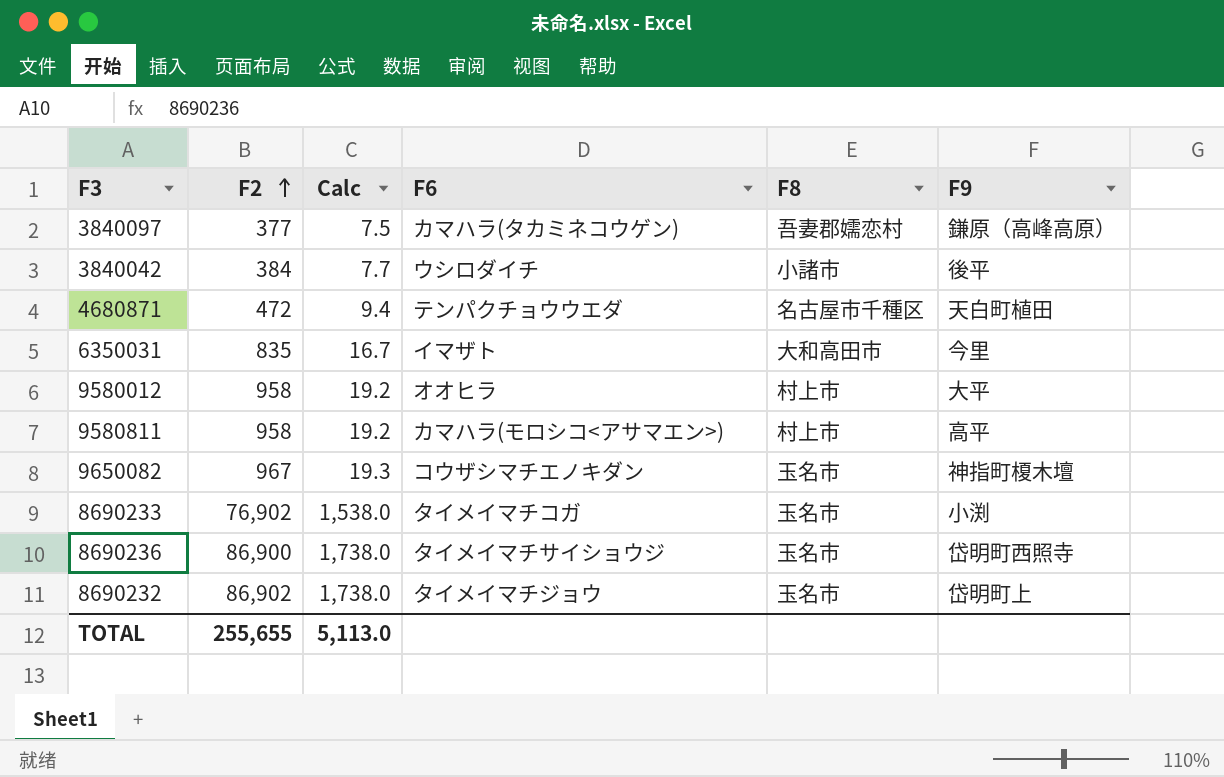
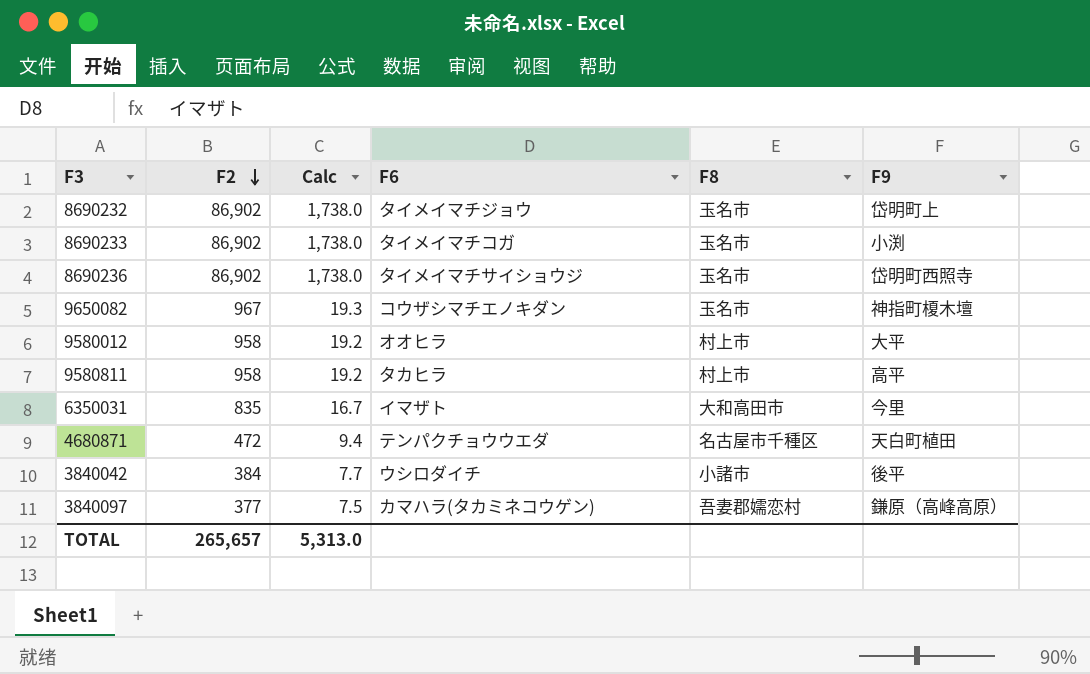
row order: F2 ascending -> F2 descending
8690233 | F2: 76,902 -> 86,902
8690233 | Calc: 1,538.0 -> 1,738.0
8690236 | F2: 86,900 -> 86,902
9580811 | F6: カマハラ(モロシコ<アサマエン>) -> タカヒラ
TOTAL | F2: 255,655 -> 265,657
TOTAL | Calc: 5,113.0 -> 5,313.0

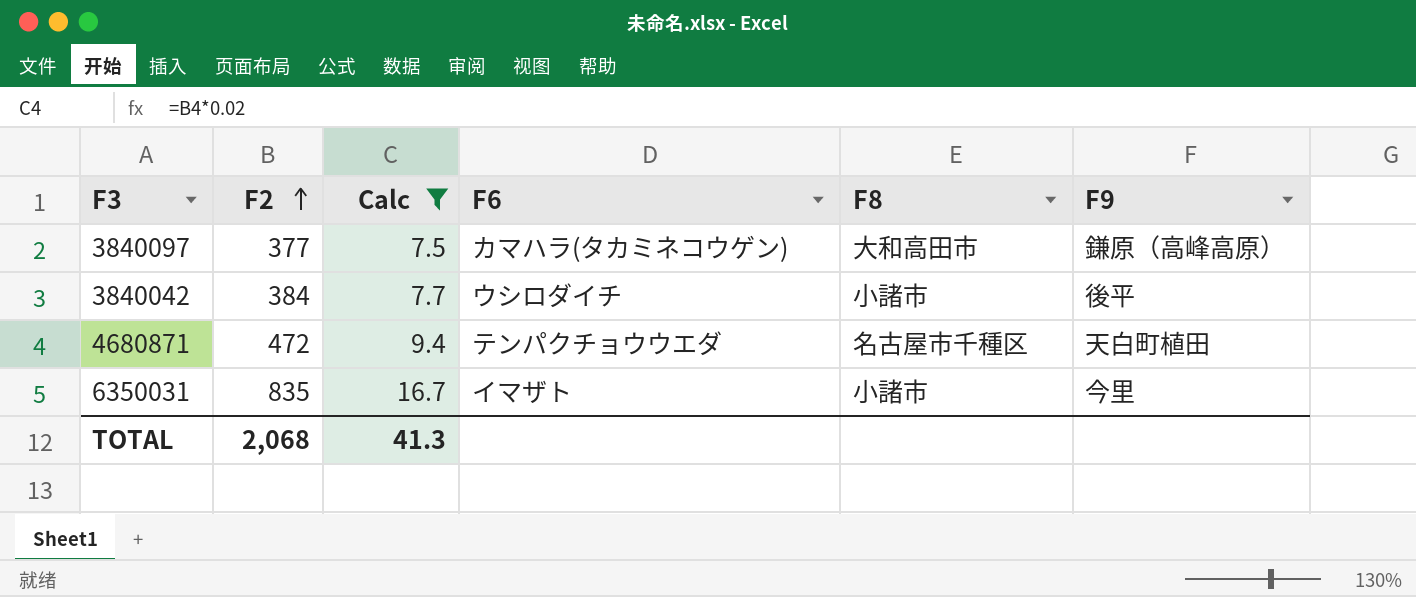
filter: none -> Calc <= 16.7
row order: F2 descending -> F2 ascending
3840097 | F8: 吾妻郡嬬恋村 -> 大和高田市
6350031 | F8: 大和高田市 -> 小諸市
TOTAL | F2: 265,657 -> 2,068
TOTAL | Calc: 5,313.0 -> 41.3

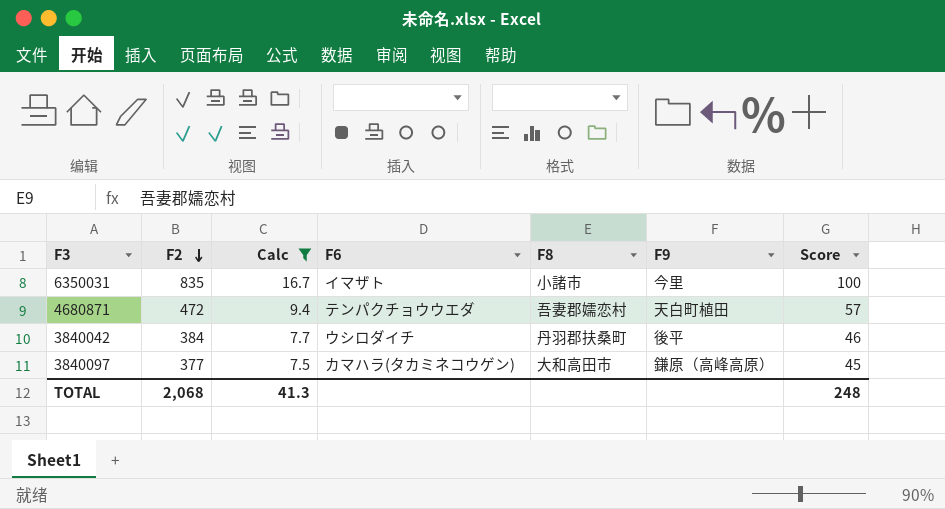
row order: F2 ascending -> F2 descending
column Score | formula: none -> [F2] * 0.12
4680871 | F8: 名古屋市千種区 -> 吾妻郡嬬恋村
3840042 | F8: 小諸市 -> 丹羽郡扶桑町

